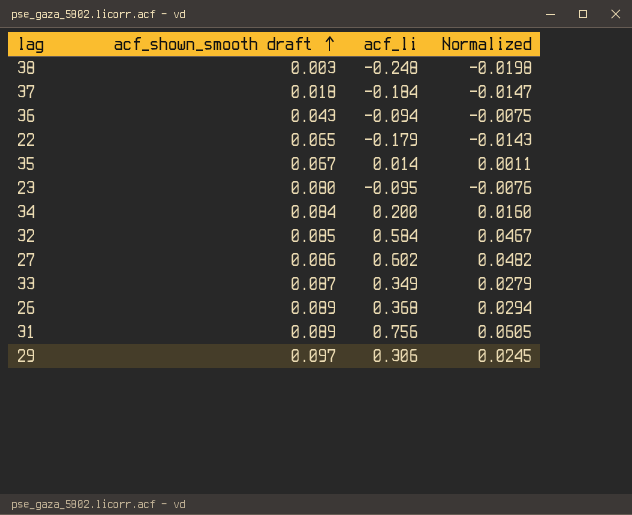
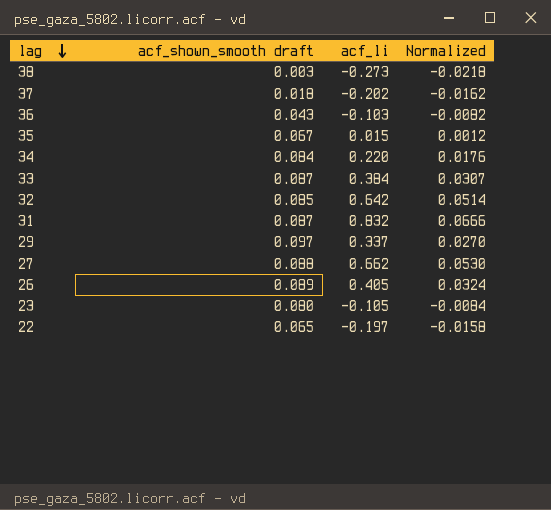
row order: acf_shown_smooth draft ascending -> lag descending
38 | acf_li: -0.248 -> -0.273
38 | Normalized: -0.0198 -> -0.0218
37 | acf_li: -0.184 -> -0.202
37 | Normalized: -0.0147 -> -0.0162
36 | acf_li: -0.094 -> -0.103
36 | Normalized: -0.0075 -> -0.0082
35 | acf_li: 0.014 -> 0.015
35 | Normalized: 0.0011 -> 0.0012
34 | acf_li: 0.200 -> 0.220
34 | Normalized: 0.0160 -> 0.0176
33 | acf_li: 0.349 -> 0.384
33 | Normalized: 0.0279 -> 0.0307
32 | acf_li: 0.584 -> 0.642
32 | Normalized: 0.0467 -> 0.0514
31 | acf_shown_smooth draft: 0.089 -> 0.087
31 | acf_li: 0.756 -> 0.832
31 | Normalized: 0.0605 -> 0.0666
29 | acf_li: 0.306 -> 0.337
29 | Normalized: 0.0245 -> 0.0270
27 | acf_shown_smooth draft: 0.086 -> 0.088
27 | acf_li: 0.602 -> 0.662
27 | Normalized: 0.0482 -> 0.0530
26 | acf_li: 0.368 -> 0.405
26 | Normalized: 0.0294 -> 0.0324
23 | acf_li: -0.095 -> -0.105
23 | Normalized: -0.0076 -> -0.0084
22 | acf_li: -0.179 -> -0.197
22 | Normalized: -0.0143 -> -0.0158

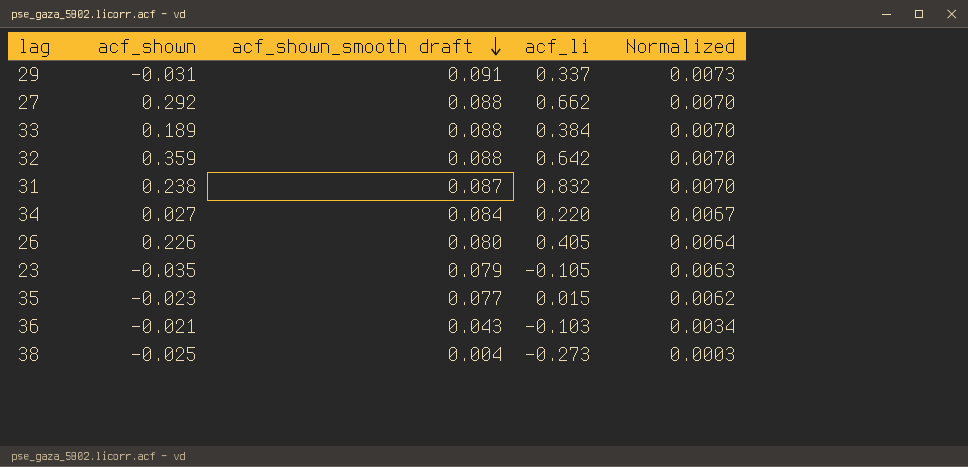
row order: lag descending -> acf_shown_smooth draft descending
column acf_shown | position: none -> 2
column Normalized | formula: [acf_li] * 0.08 -> [acf_shown_smooth draft] * 0.08
row 37: 0.018 | -0.202 | -0.0162 -> none
row 22: 0.065 | -0.197 | -0.0158 -> none
29 | acf_shown_smooth draft: 0.097 -> 0.091
33 | acf_shown_smooth draft: 0.087 -> 0.088
32 | acf_shown_smooth draft: 0.085 -> 0.088
26 | acf_shown_smooth draft: 0.089 -> 0.080
23 | acf_shown_smooth draft: 0.080 -> 0.079
35 | acf_shown_smooth draft: 0.067 -> 0.077
38 | acf_shown_smooth draft: 0.003 -> 0.004

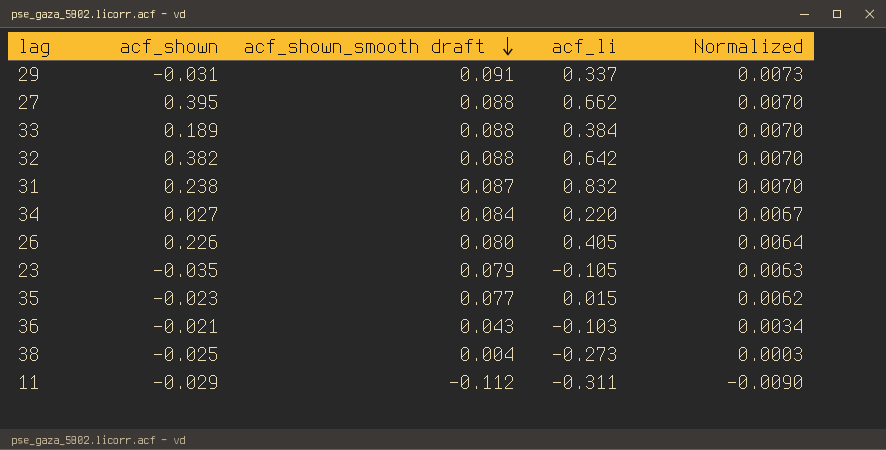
27 | acf_shown: 0.292 -> 0.395
32 | acf_shown: 0.359 -> 0.382
row 11: none -> -0.029 | -0.112 | -0.311 | -0.0090

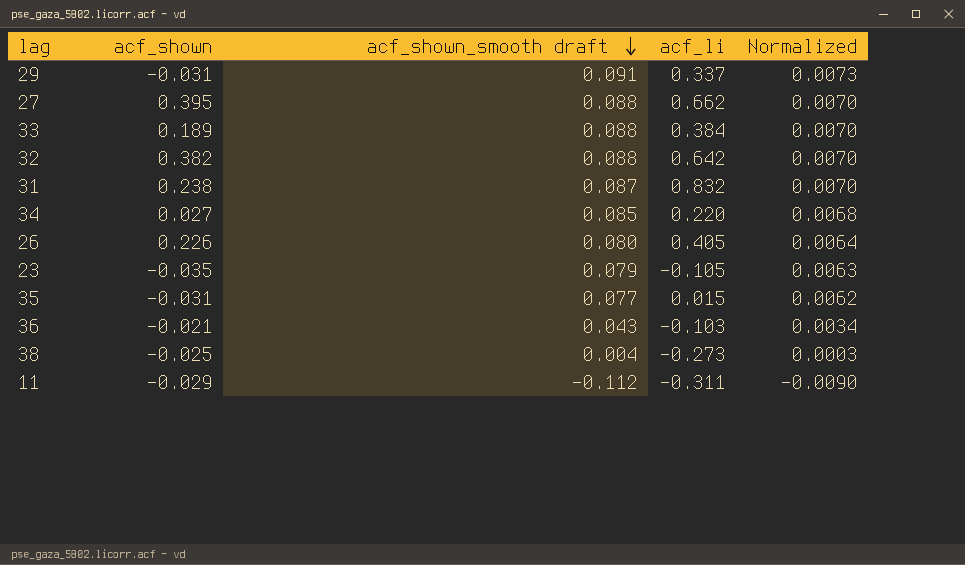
34 | acf_shown_smooth draft: 0.084 -> 0.085
34 | Normalized: 0.0067 -> 0.0068
35 | acf_shown: -0.023 -> -0.031

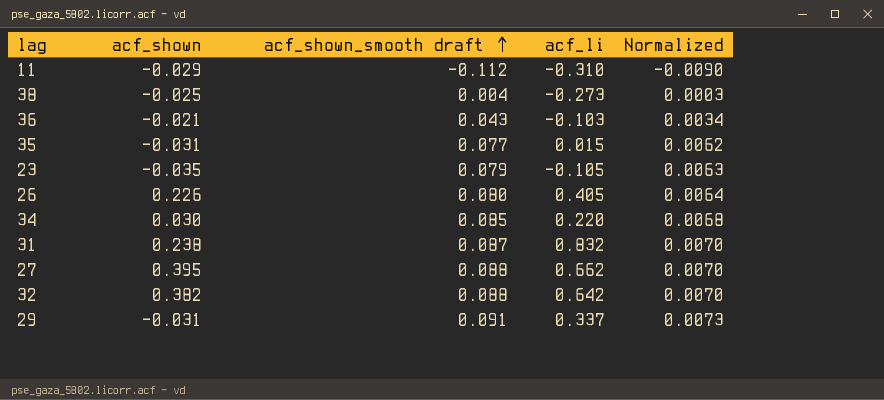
row order: acf_shown_smooth draft descending -> acf_shown_smooth draft ascending
row 33: 0.189 | 0.088 | 0.384 | 0.0070 -> none
11 | acf_li: -0.311 -> -0.310
34 | acf_shown: 0.027 -> 0.030

